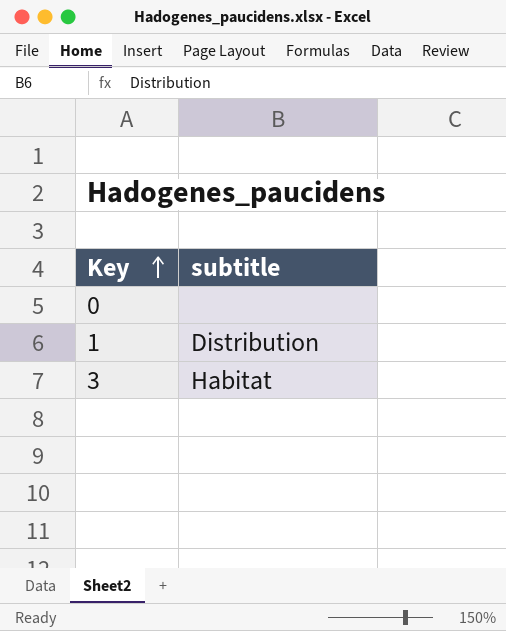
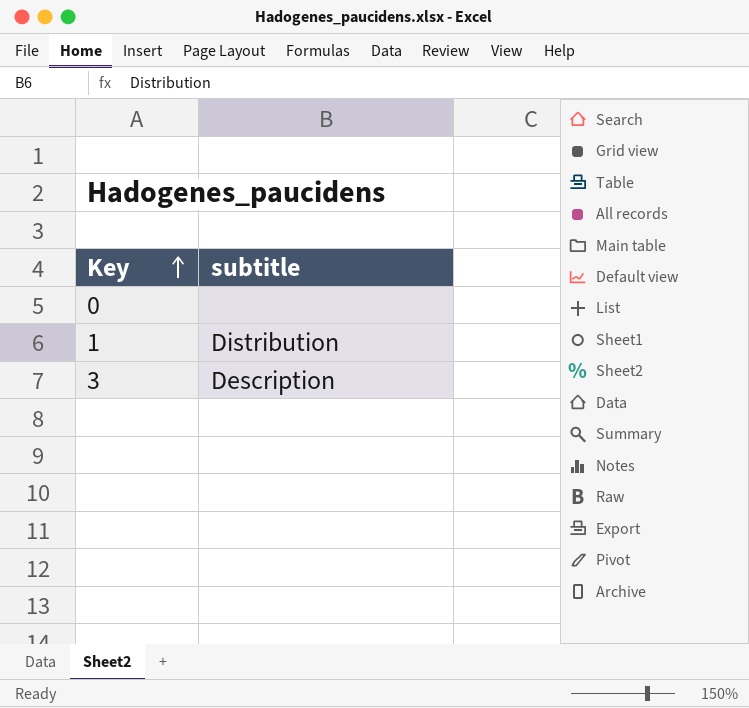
3 | subtitle: Habitat -> Description

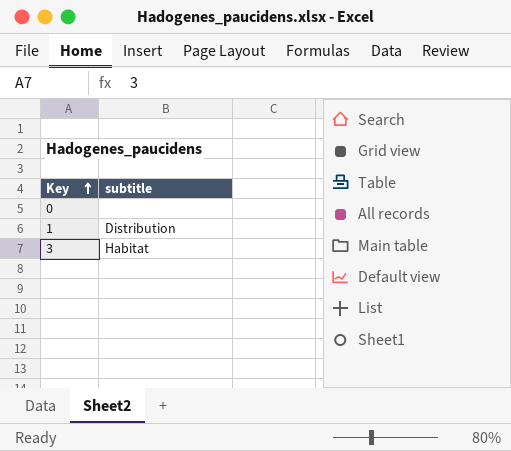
3 | subtitle: Description -> Habitat

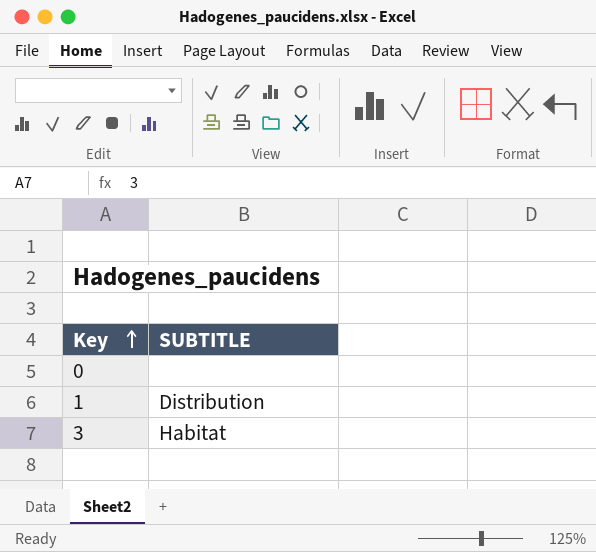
column name: subtitle -> SUBTITLE

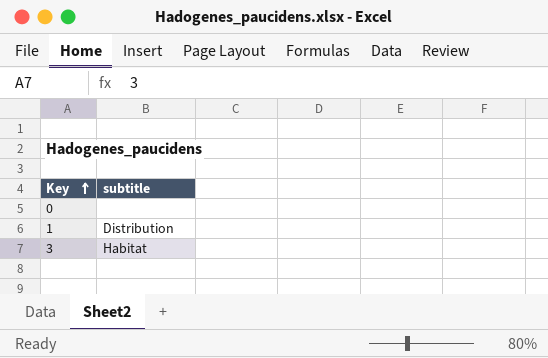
column name: SUBTITLE -> subtitle

